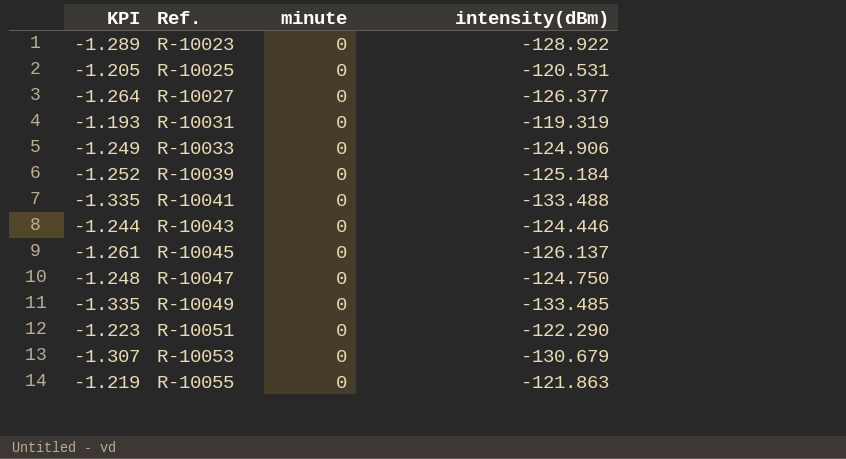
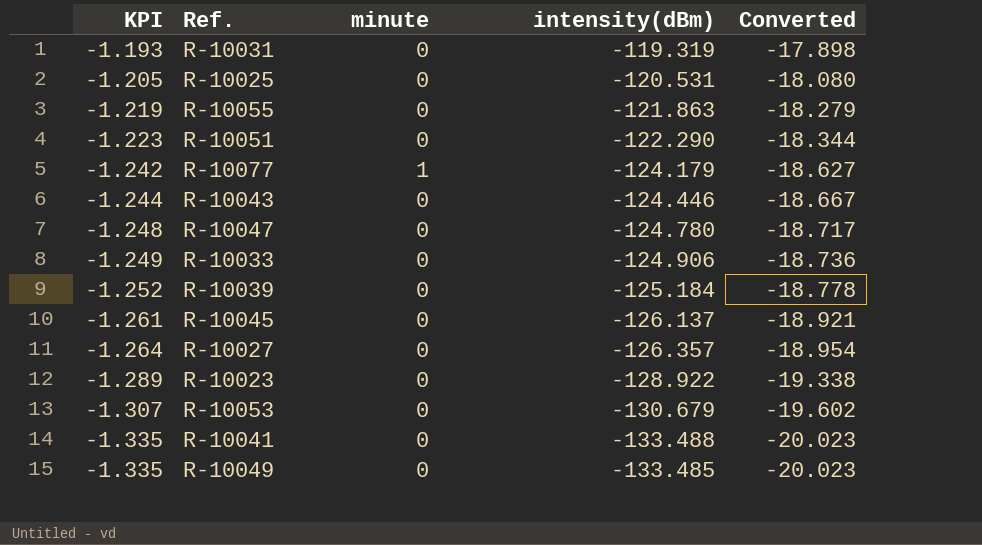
row order: Ref. ascending -> KPI descending
column Converted | formula: none -> [intensity(dBm)] * 0.15
row R-10077: none -> -1.242 | 1 | -124.179 | -18.627
R-10047 | intensity(dBm): -124.750 -> -124.780
R-10027 | intensity(dBm): -126.377 -> -126.357

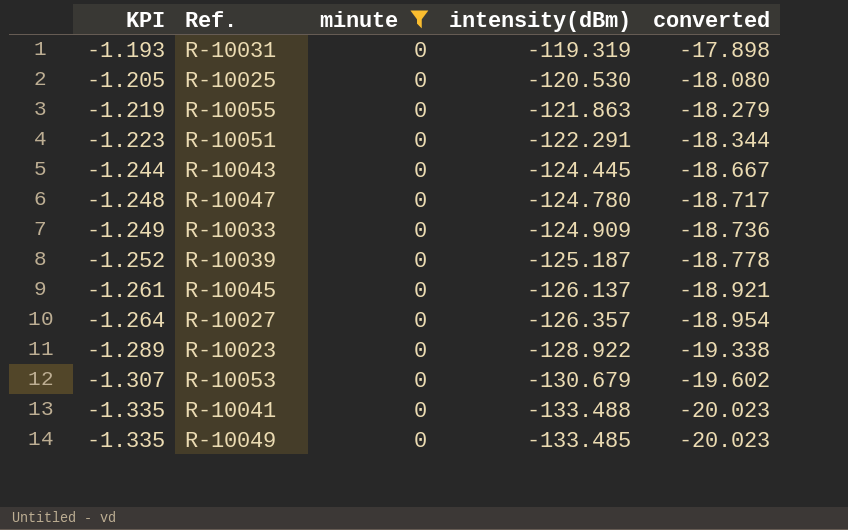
filter: none -> minute = 0
column name: Converted -> converted
R-10025 | intensity(dBm): -120.531 -> -120.530
R-10051 | intensity(dBm): -122.290 -> -122.291
R-10043 | intensity(dBm): -124.446 -> -124.445
R-10033 | intensity(dBm): -124.906 -> -124.909
R-10039 | intensity(dBm): -125.184 -> -125.187

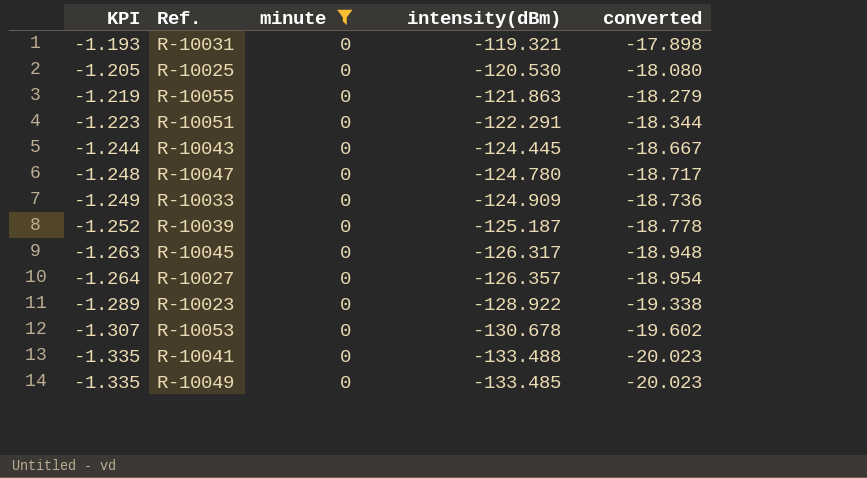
R-10031 | intensity(dBm): -119.319 -> -119.321
R-10045 | KPI: -1.261 -> -1.263
R-10045 | intensity(dBm): -126.137 -> -126.317
R-10045 | converted: -18.921 -> -18.948
R-10053 | intensity(dBm): -130.679 -> -130.678

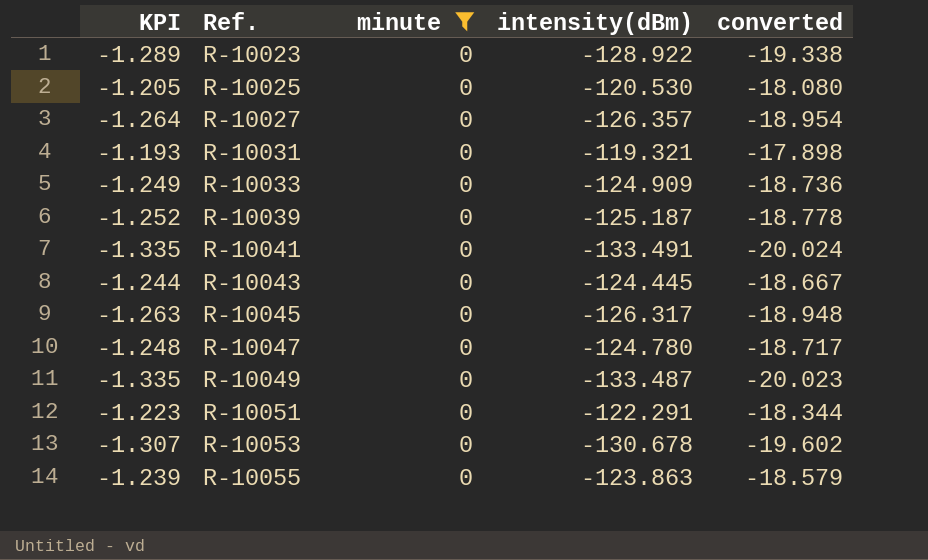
row order: KPI descending -> Ref. ascending
R-10041 | intensity(dBm): -133.488 -> -133.491
R-10041 | converted: -20.023 -> -20.024
R-10049 | intensity(dBm): -133.485 -> -133.487
R-10055 | KPI: -1.219 -> -1.239
R-10055 | intensity(dBm): -121.863 -> -123.863
R-10055 | converted: -18.279 -> -18.579

